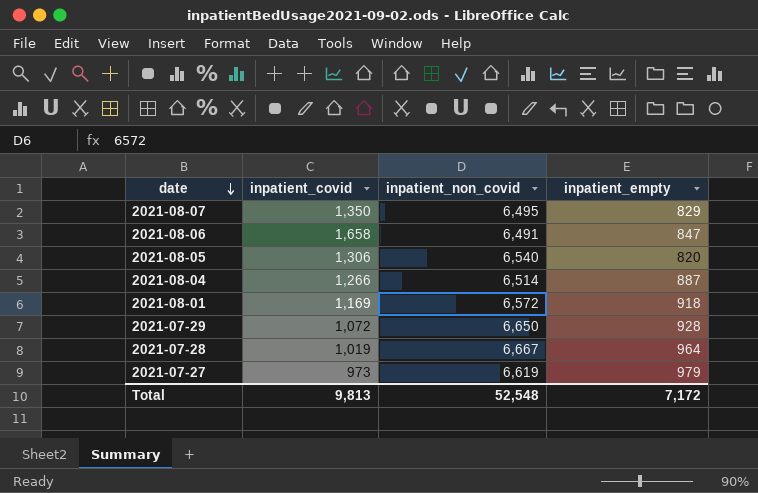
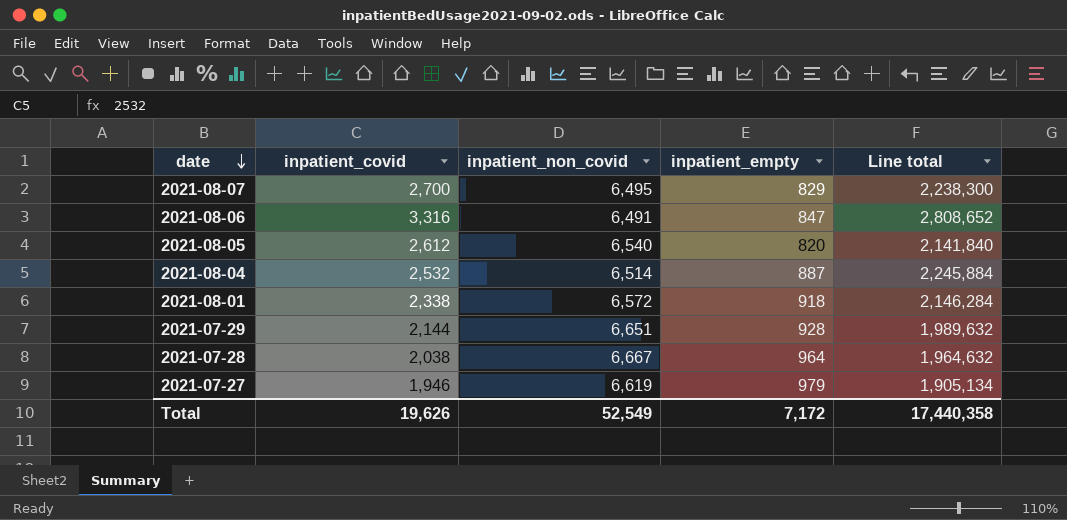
column Line total | formula: none -> [inpatient_covid] * [inpatient_empty]
2021-08-07 | inpatient_covid: 1,350 -> 2,700
2021-08-06 | inpatient_covid: 1,658 -> 3,316
2021-08-05 | inpatient_covid: 1,306 -> 2,612
2021-08-04 | inpatient_covid: 1,266 -> 2,532
2021-08-01 | inpatient_covid: 1,169 -> 2,338
2021-07-29 | inpatient_covid: 1,072 -> 2,144
2021-07-29 | inpatient_non_covid: 6,650 -> 6,651
2021-07-28 | inpatient_covid: 1,019 -> 2,038
2021-07-27 | inpatient_covid: 973 -> 1,946
Total | inpatient_covid: 9,813 -> 19,626
Total | inpatient_non_covid: 52,548 -> 52,549

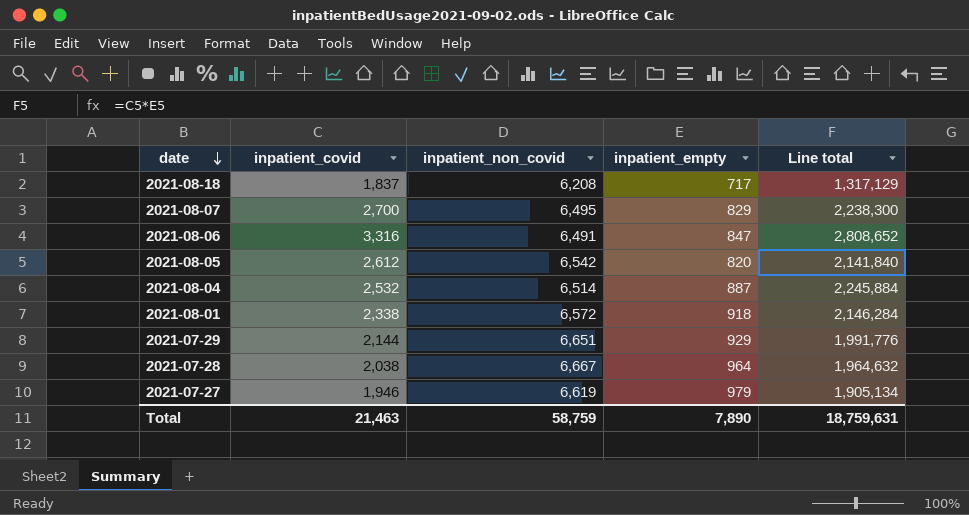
row 2021-08-18: none -> 1,837 | 6,208 | 717 | 1,317,129
2021-08-05 | inpatient_non_covid: 6,540 -> 6,542
2021-07-29 | inpatient_empty: 928 -> 929
2021-07-29 | Line total: 1,989,632 -> 1,991,776
Total | inpatient_covid: 19,626 -> 21,463
Total | inpatient_non_covid: 52,549 -> 58,759
Total | inpatient_empty: 7,172 -> 7,890
Total | Line total: 17,440,358 -> 18,759,631

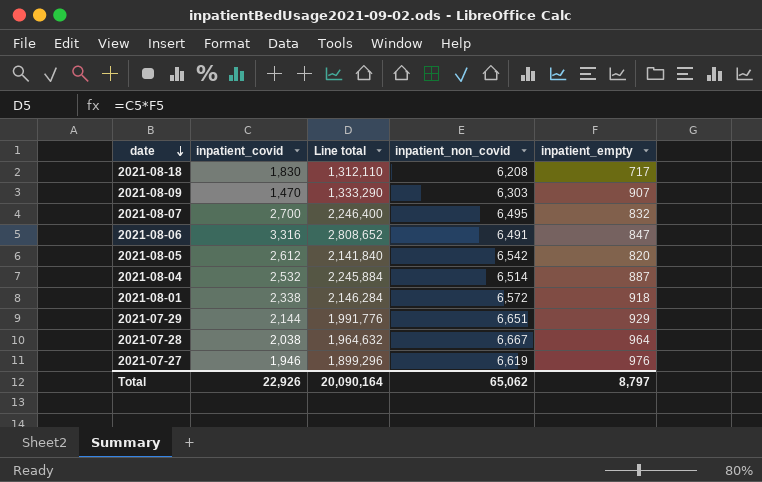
column Line total | position: 5 -> 3
2021-08-18 | inpatient_covid: 1,837 -> 1,830
2021-08-18 | Line total: 1,317,129 -> 1,312,110
row 2021-08-09: none -> 1,470 | 1,333,290 | 6,303 | 907
2021-08-07 | Line total: 2,238,300 -> 2,246,400
2021-08-07 | inpatient_empty: 829 -> 832
2021-07-27 | Line total: 1,905,134 -> 1,899,296
2021-07-27 | inpatient_empty: 979 -> 976
Total | inpatient_covid: 21,463 -> 22,926
Total | Line total: 18,759,631 -> 20,090,164
Total | inpatient_non_covid: 58,759 -> 65,062
Total | inpatient_empty: 7,890 -> 8,797

